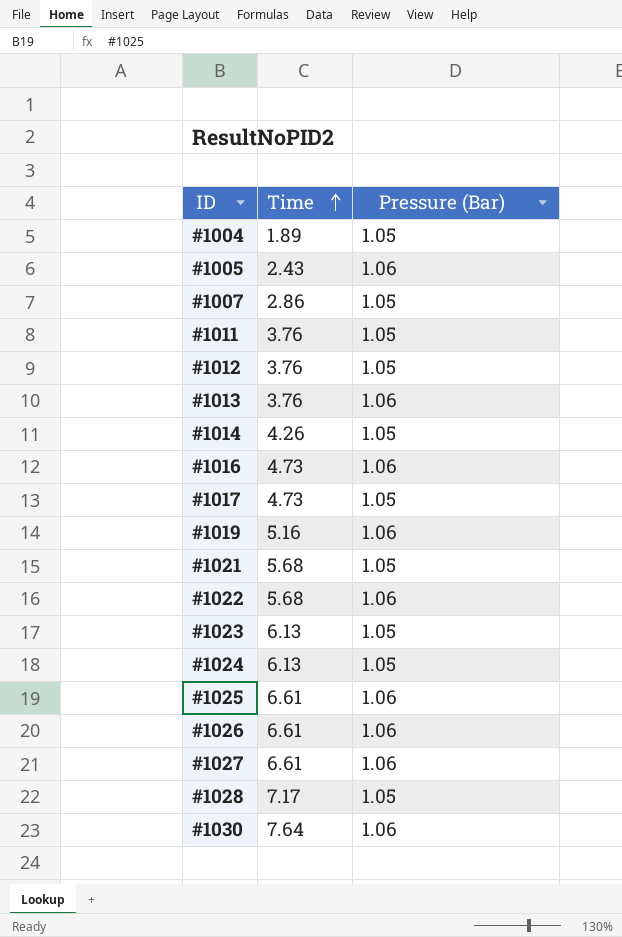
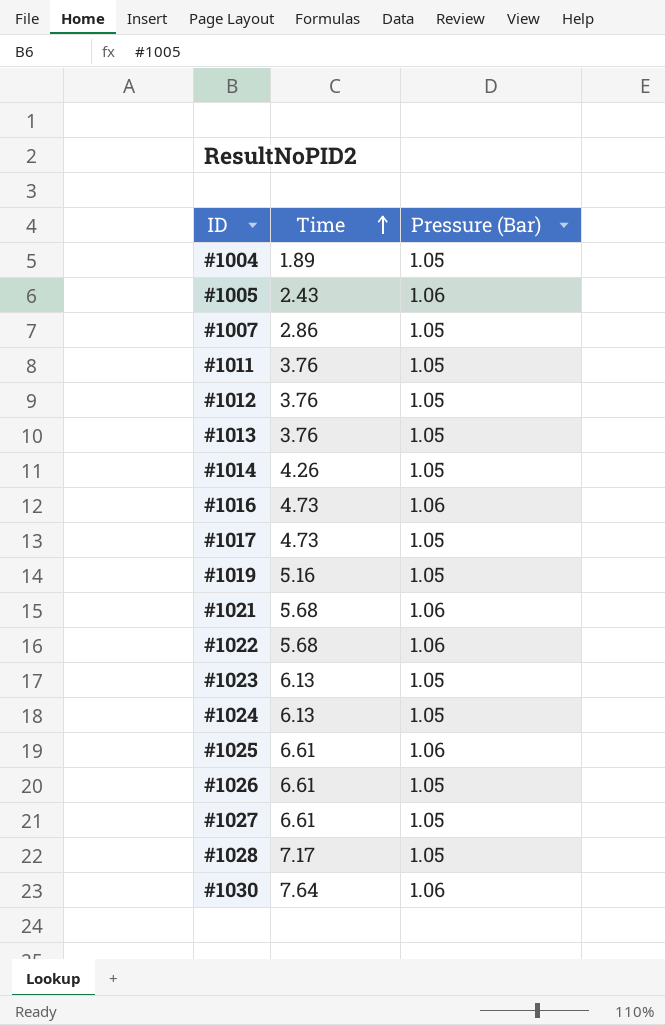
#1013 | Pressure (Bar): 1.06 -> 1.05
#1019 | Pressure (Bar): 1.06 -> 1.05
#1021 | Pressure (Bar): 1.05 -> 1.06
#1026 | Pressure (Bar): 1.06 -> 1.05
#1027 | Pressure (Bar): 1.06 -> 1.05

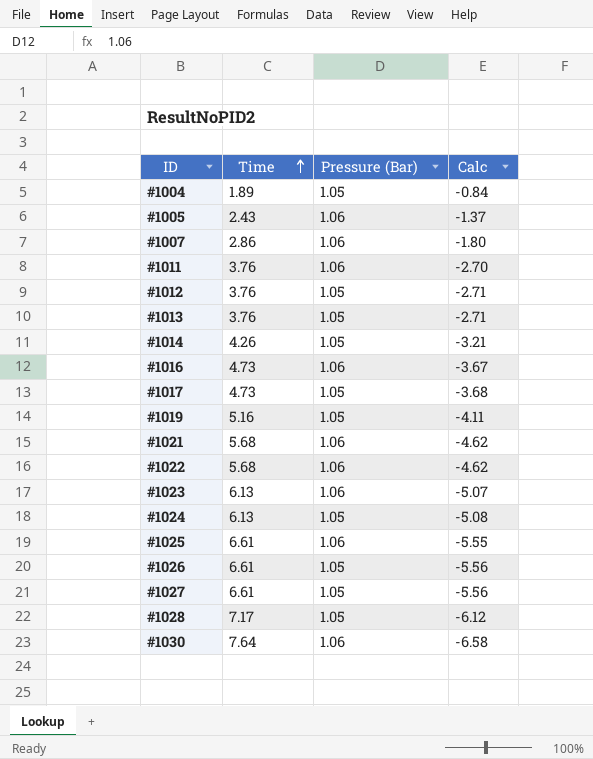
column Calc | formula: none -> [Pressure (Bar)] - [Time]
#1007 | Pressure (Bar): 1.05 -> 1.06
#1011 | Pressure (Bar): 1.05 -> 1.06
#1023 | Pressure (Bar): 1.05 -> 1.06

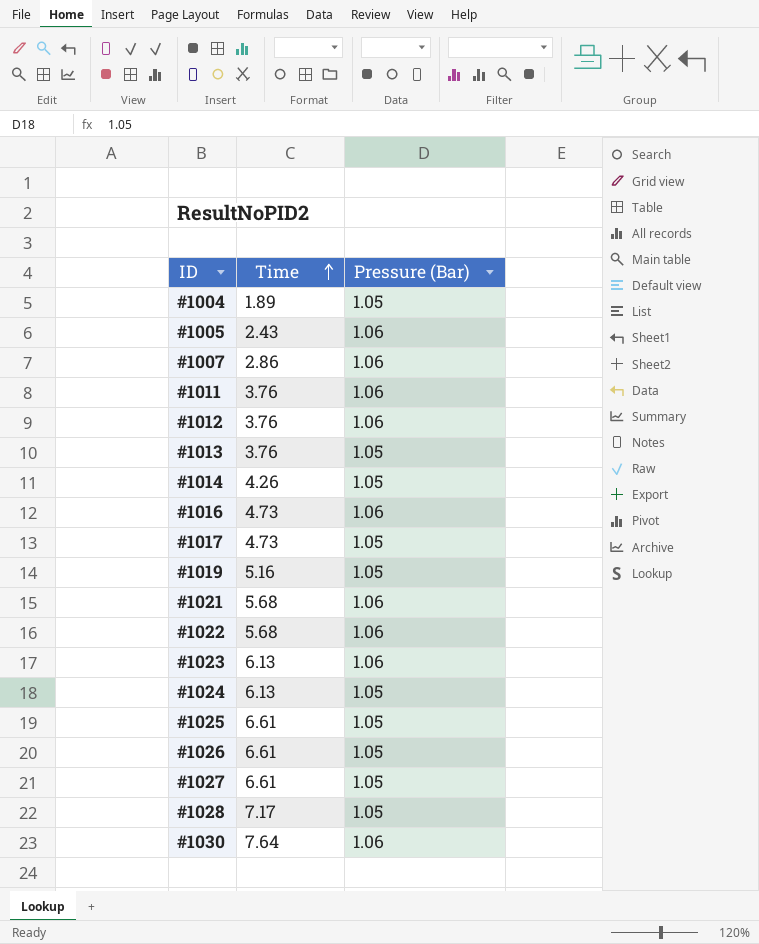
column Calc | formula: [Pressure (Bar)] - [Time] -> none
#1012 | Pressure (Bar): 1.05 -> 1.06
#1025 | Pressure (Bar): 1.06 -> 1.05

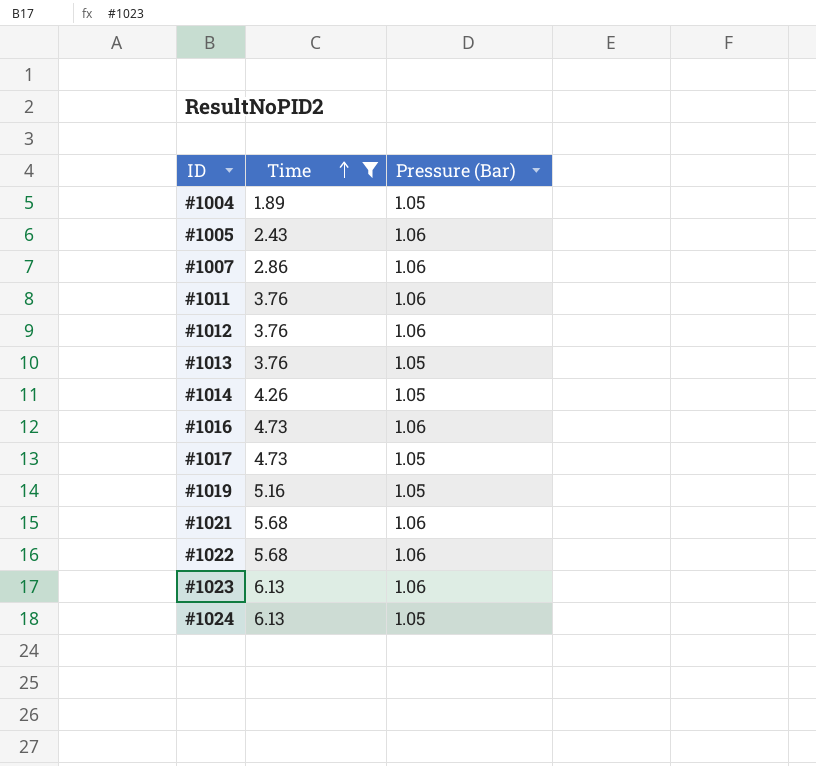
filter: none -> Time <= 6.13

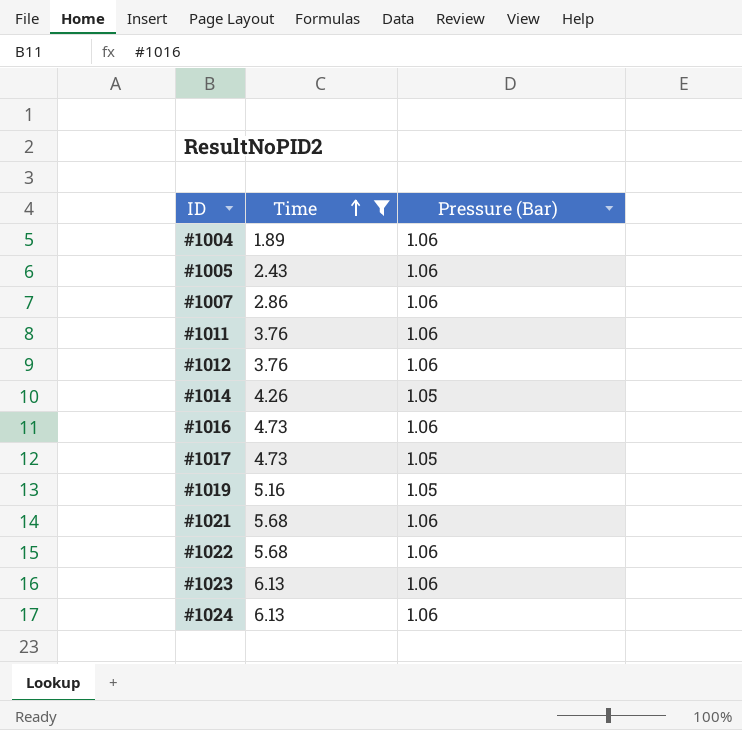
row #1013: 3.76 | 1.05 -> none
#1004 | Pressure (Bar): 1.05 -> 1.06
#1024 | Pressure (Bar): 1.05 -> 1.06

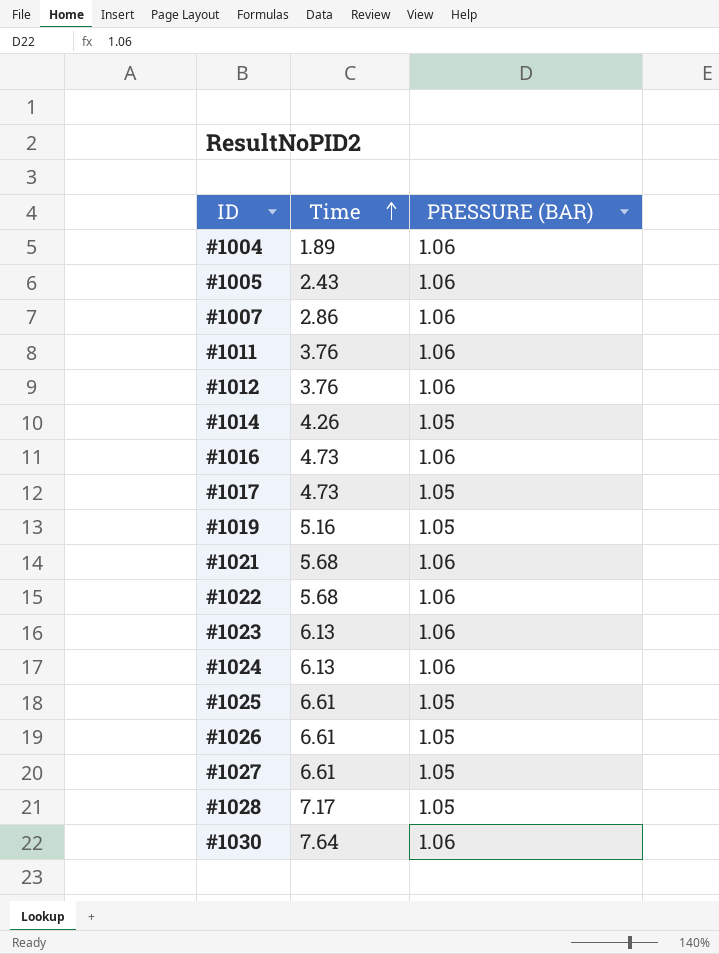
filter: Time <= 6.13 -> none
column name: Pressure (Bar) -> PRESSURE (BAR)

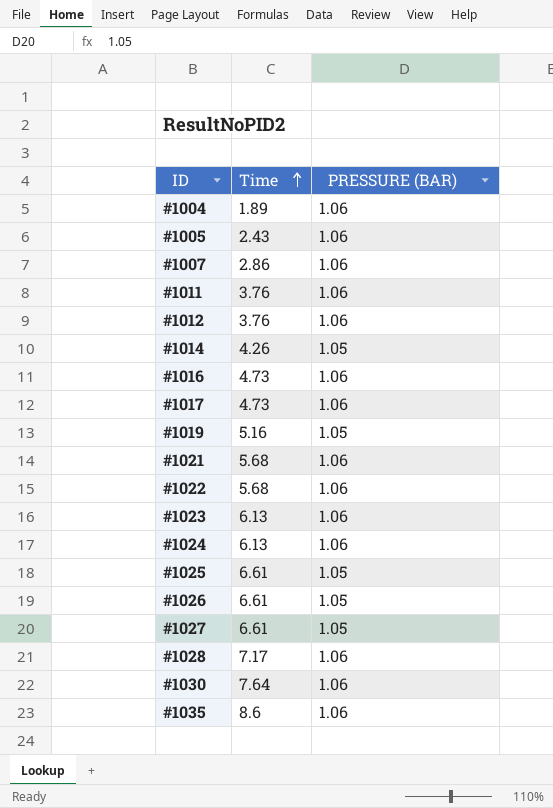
#1017 | PRESSURE (BAR): 1.05 -> 1.06
#1028 | PRESSURE (BAR): 1.05 -> 1.06
row #1035: none -> 8.6 | 1.06

